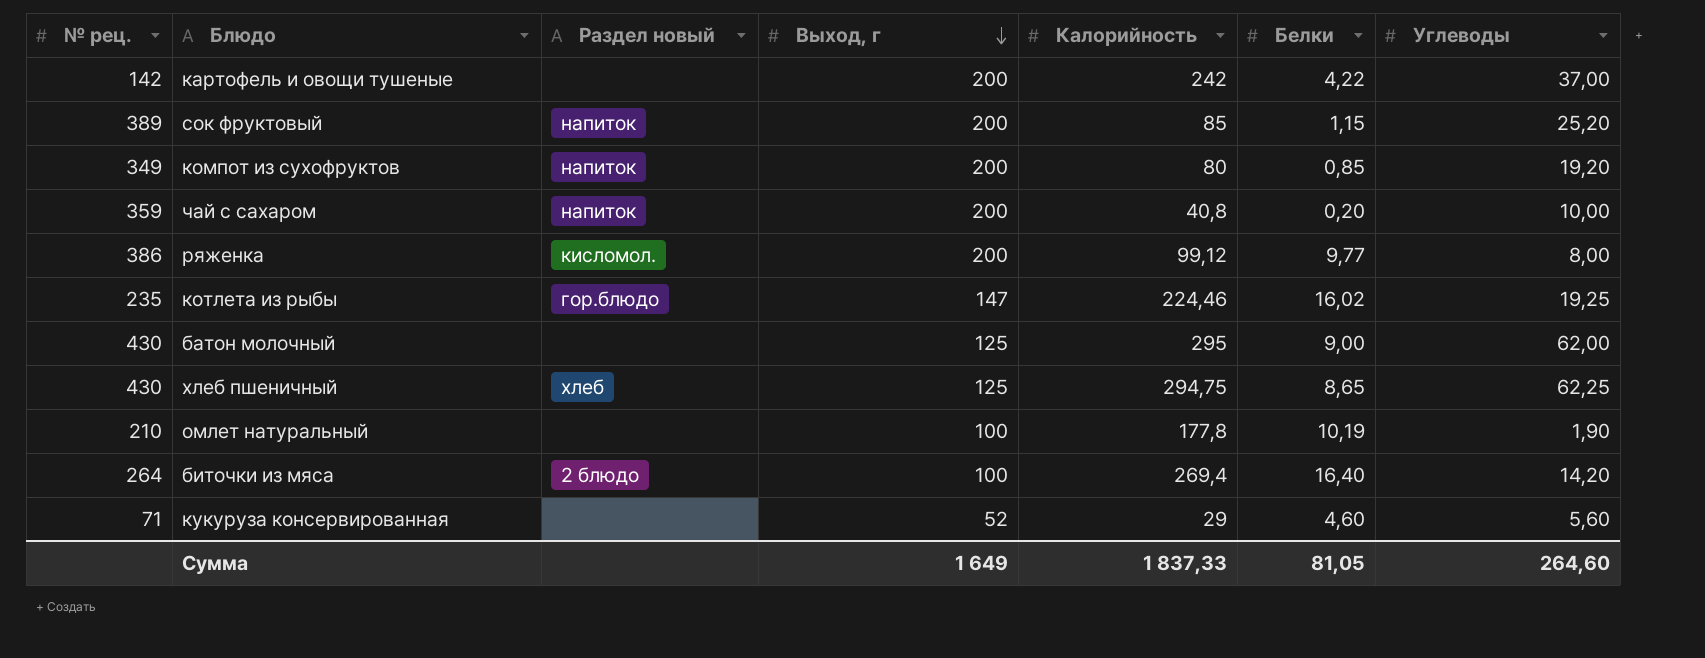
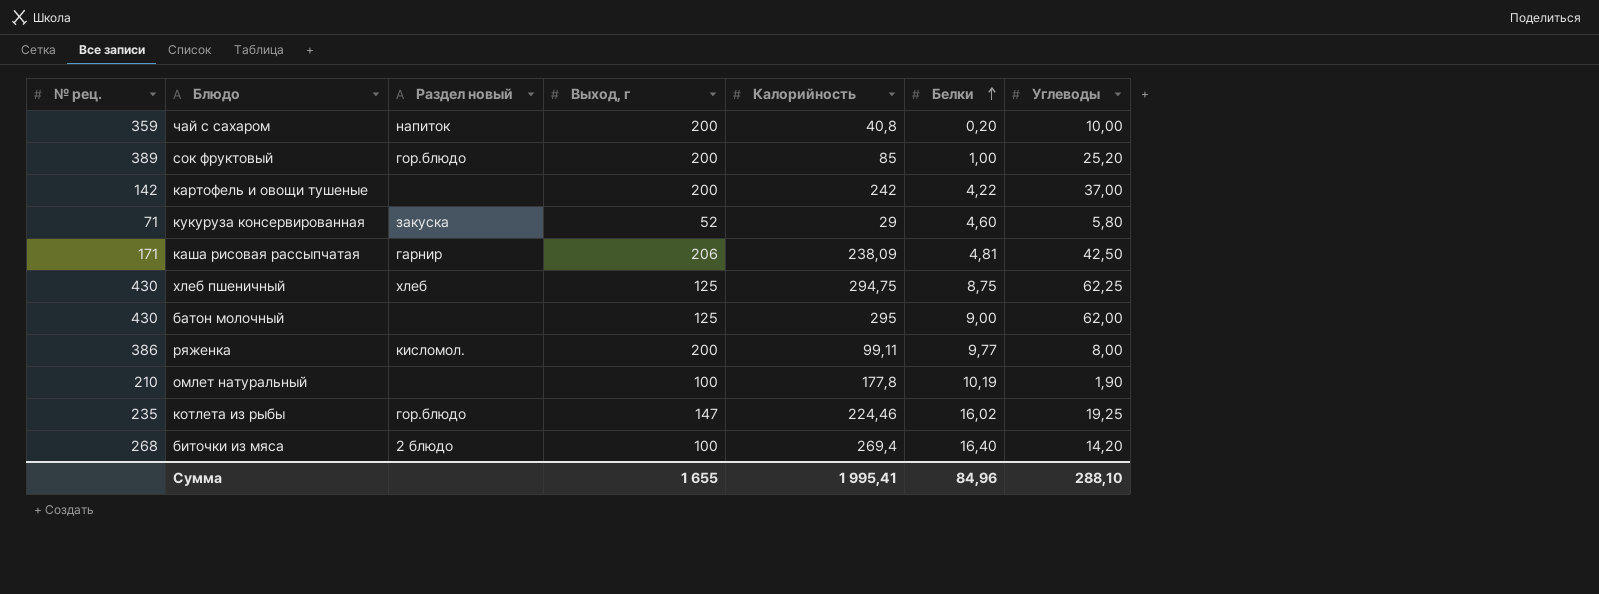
row order: Выход, г descending -> Белки ascending
row компот из сухофруктов: 349 | напиток | 200 | 80 | 0,85 | 19,20 -> none
сок фруктовый | Раздел новый: напиток -> гор.блюдо
сок фруктовый | Белки: 1,15 -> 1,00
кукуруза консервированная | Раздел новый: none -> закуска
кукуруза консервированная | Углеводы: 5,60 -> 5,80
row каша рисовая рассыпчатая: none -> 171 | гарнир | 206 | 238,09 | 4,81 | 42,50
хлеб пшеничный | Белки: 8,65 -> 8,75
ряженка | Калорийность: 99,12 -> 99,11
биточки из мяса | № рец.: 264 -> 268
Сумма | Выход, г: 1 649 -> 1 655
Сумма | Калорийность: 1 837,33 -> 1 995,41
Сумма | Белки: 81,05 -> 84,96
Сумма | Углеводы: 264,60 -> 288,10

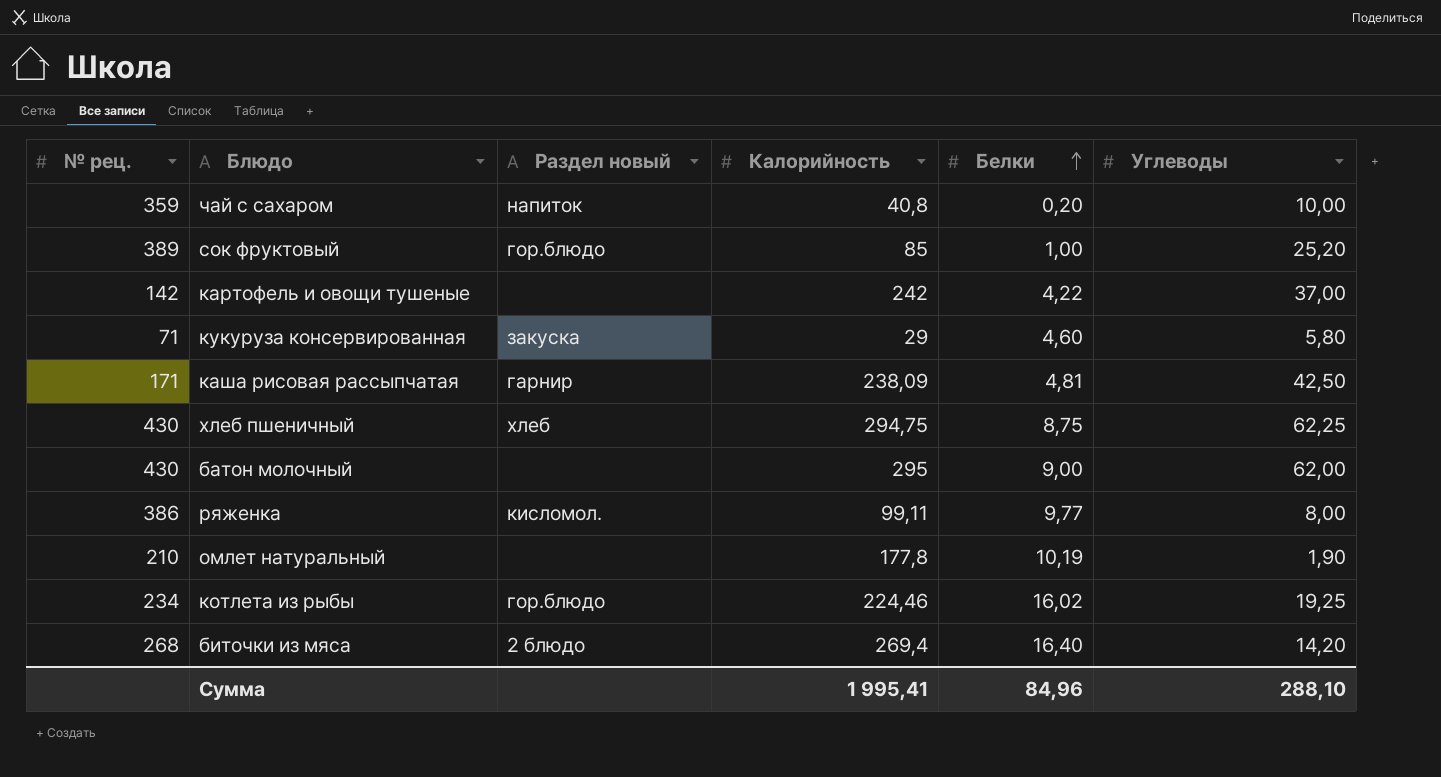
column Выход, г | position: 4 -> none
котлета из рыбы | № рец.: 235 -> 234

